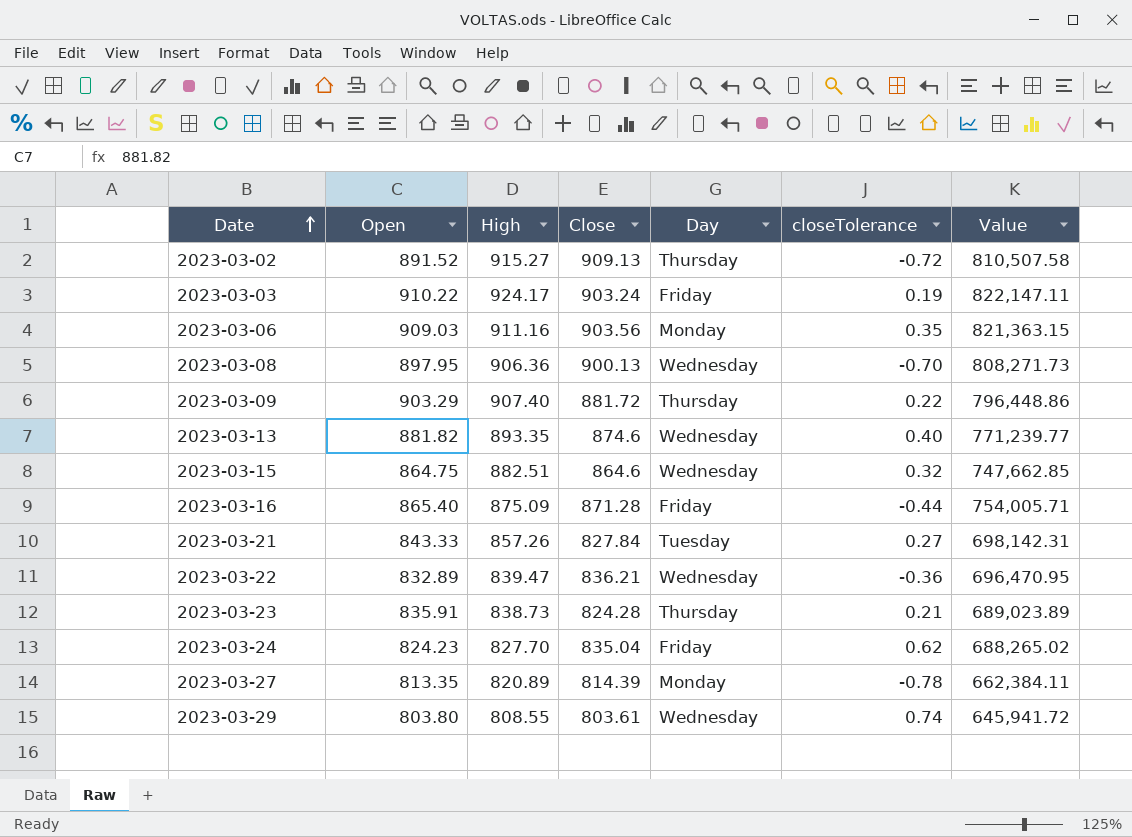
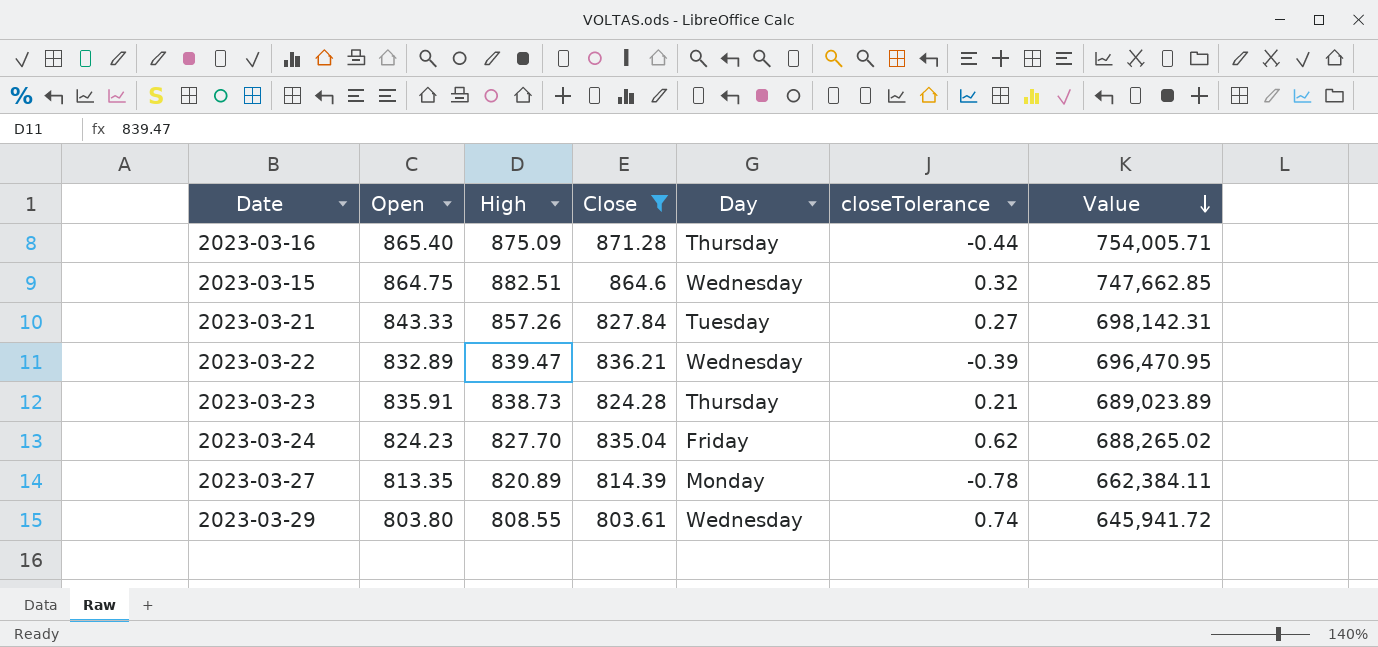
filter: none -> Close <= 871.28
row order: Date ascending -> Value descending
2023-03-16 | Day: Friday -> Thursday
2023-03-22 | closeTolerance: -0.36 -> -0.39

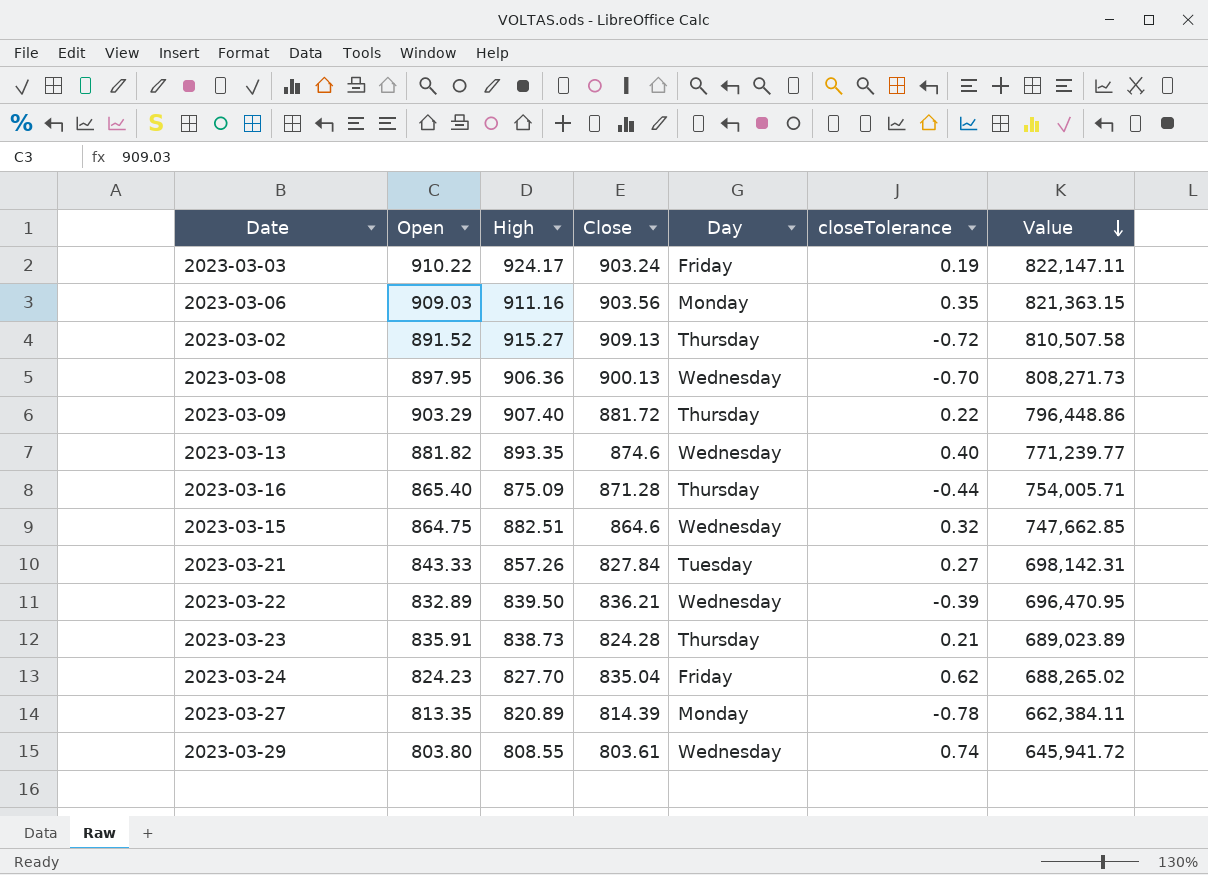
filter: Close <= 871.28 -> none
2023-03-22 | High: 839.47 -> 839.50

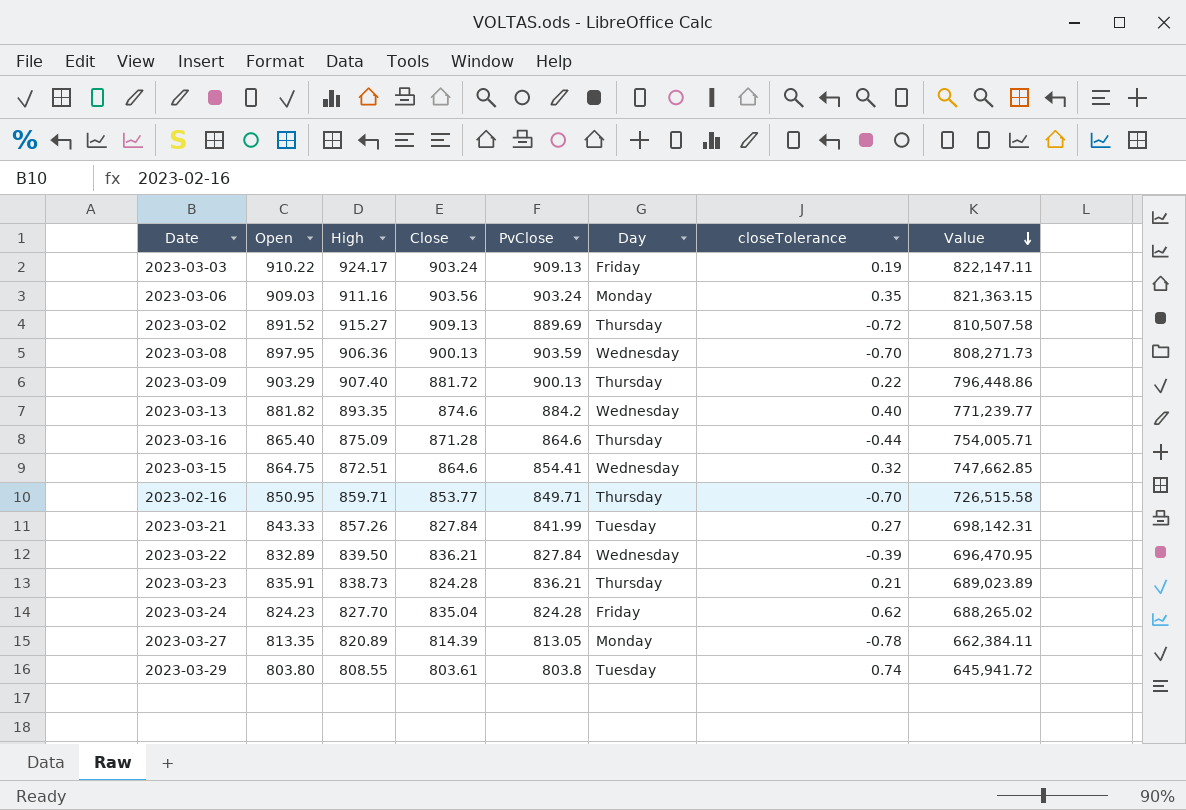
column PvClose | position: none -> 5
2023-03-15 | High: 882.51 -> 872.51
row 2023-02-16: none -> 850.95 | 859.71 | 853.77 | 849.71 | Thursday | -0.70 | 726,515.58
2023-03-29 | Day: Wednesday -> Tuesday

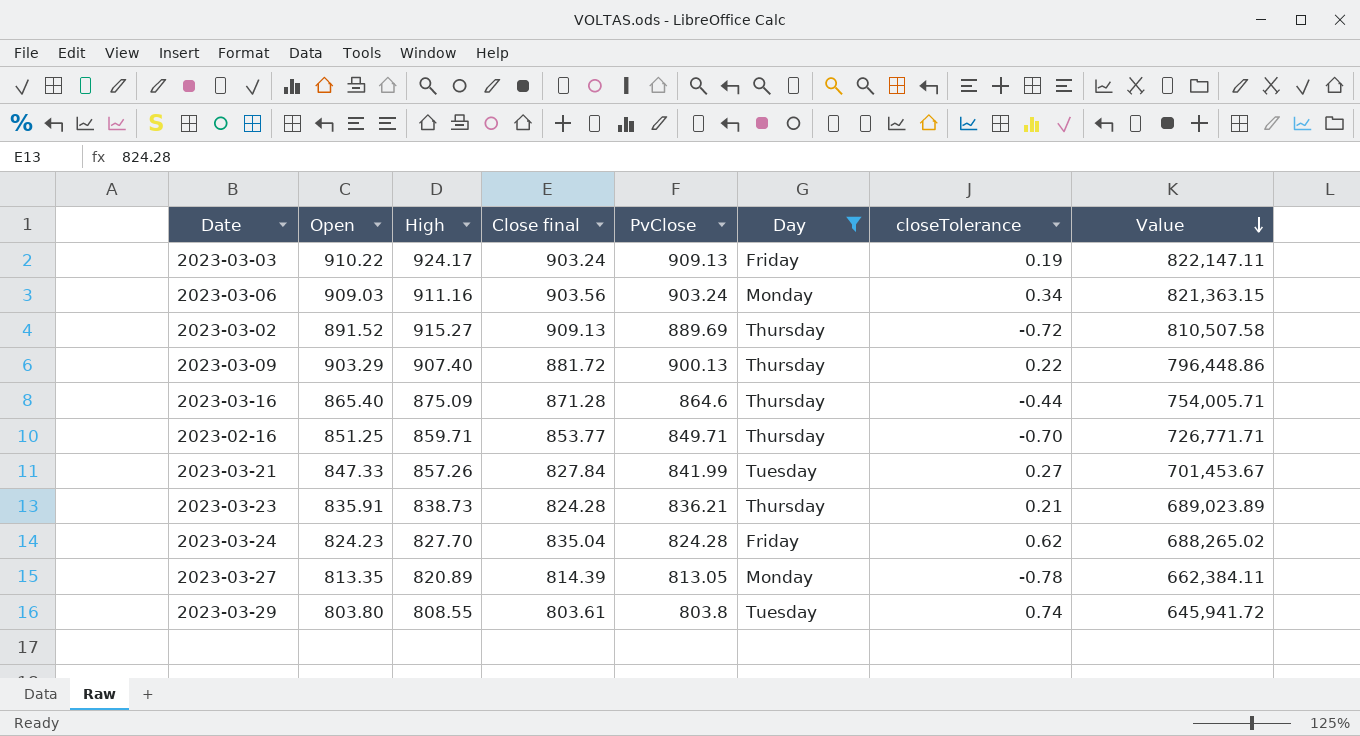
filter: none -> Day != Wednesday
column name: Close -> Close final
2023-03-06 | closeTolerance: 0.35 -> 0.34
2023-02-16 | Open: 850.95 -> 851.25
2023-02-16 | Value: 726,515.58 -> 726,771.71
2023-03-21 | Open: 843.33 -> 847.33
2023-03-21 | Value: 698,142.31 -> 701,453.67

